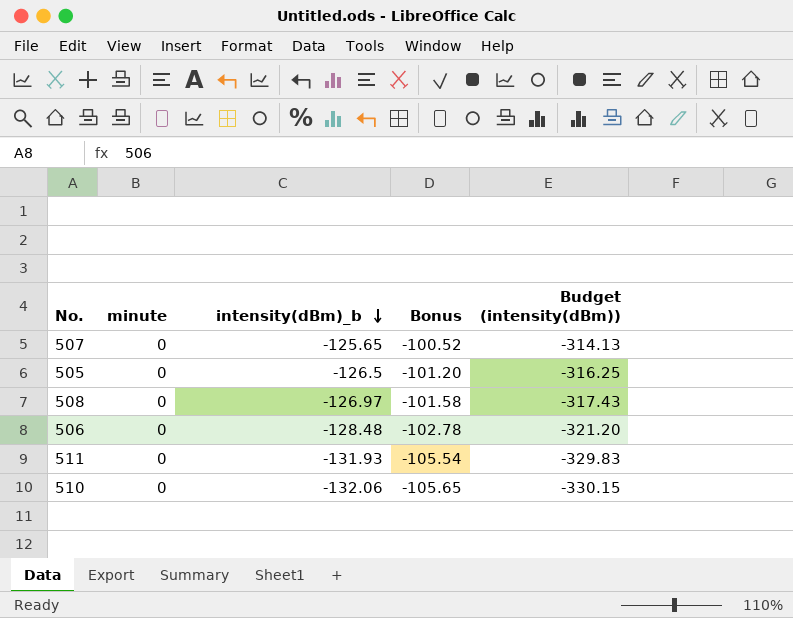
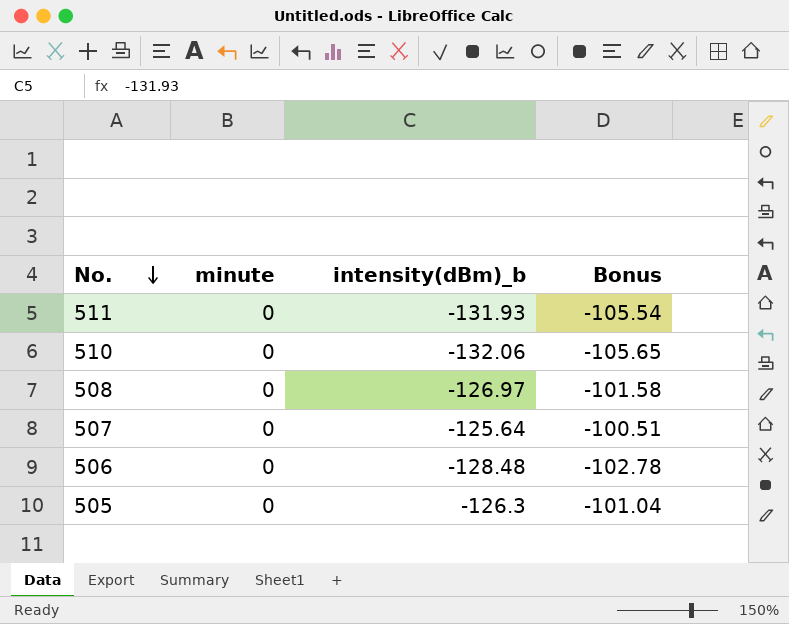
row order: intensity(dBm)_b descending -> No. descending
column Budget (intensity(dBm)) | formula: [intensity(dBm)_b] * 2.5 -> none
507 | intensity(dBm)_b: -125.65 -> -125.64
507 | Bonus: -100.52 -> -100.51
505 | intensity(dBm)_b: -126.5 -> -126.3
505 | Bonus: -101.20 -> -101.04

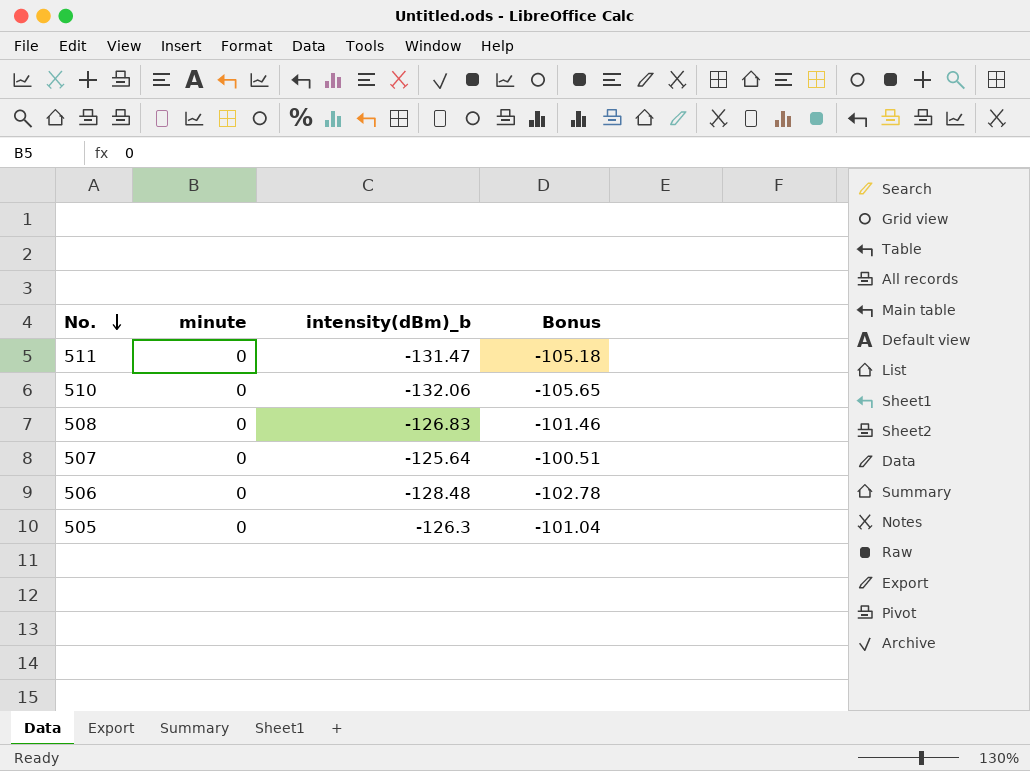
511 | intensity(dBm)_b: -131.93 -> -131.47
511 | Bonus: -105.54 -> -105.18
508 | intensity(dBm)_b: -126.97 -> -126.83
508 | Bonus: -101.58 -> -101.46

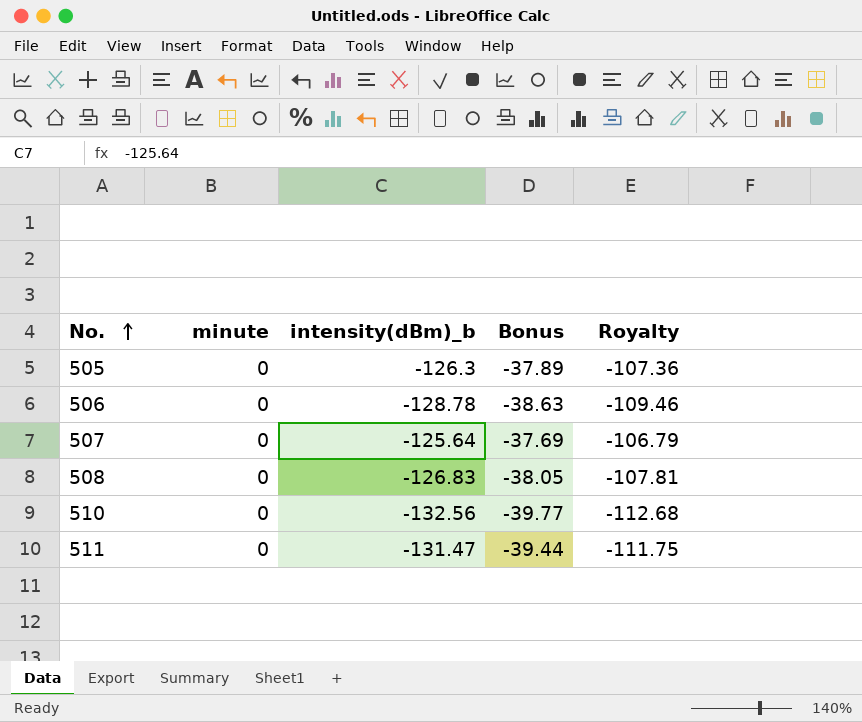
row order: No. descending -> No. ascending
column Bonus | formula: [intensity(dBm)_b] * 0.8 -> [intensity(dBm)_b] * 0.3
column Royalty | formula: none -> [intensity(dBm)_b] * 0.85
506 | intensity(dBm)_b: -128.48 -> -128.78
510 | intensity(dBm)_b: -132.06 -> -132.56

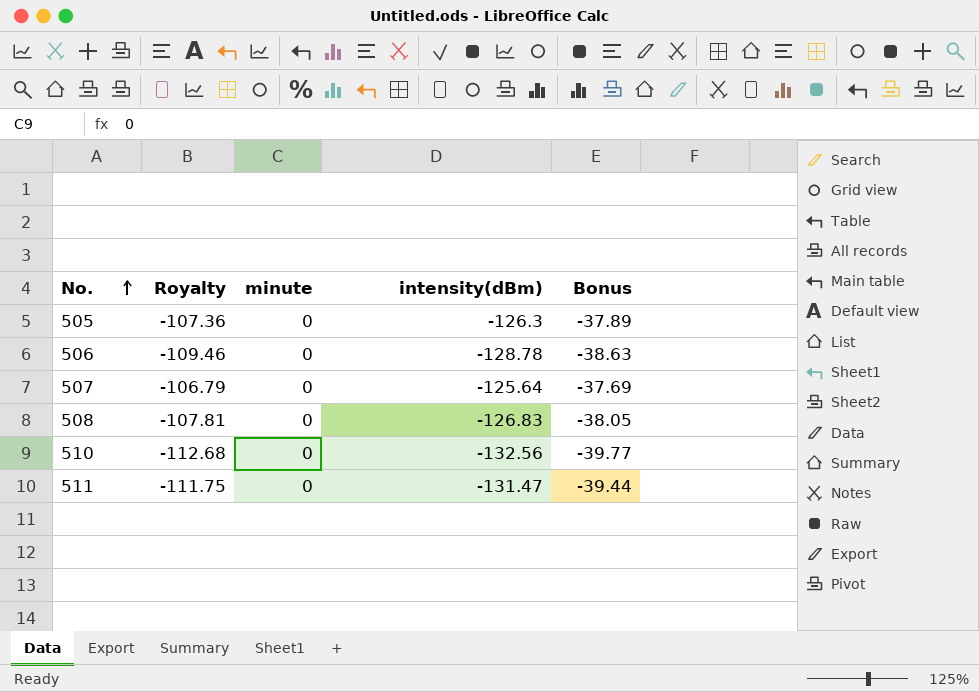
column Royalty | position: 5 -> 2
column name: intensity(dBm)_b -> intensity(dBm)

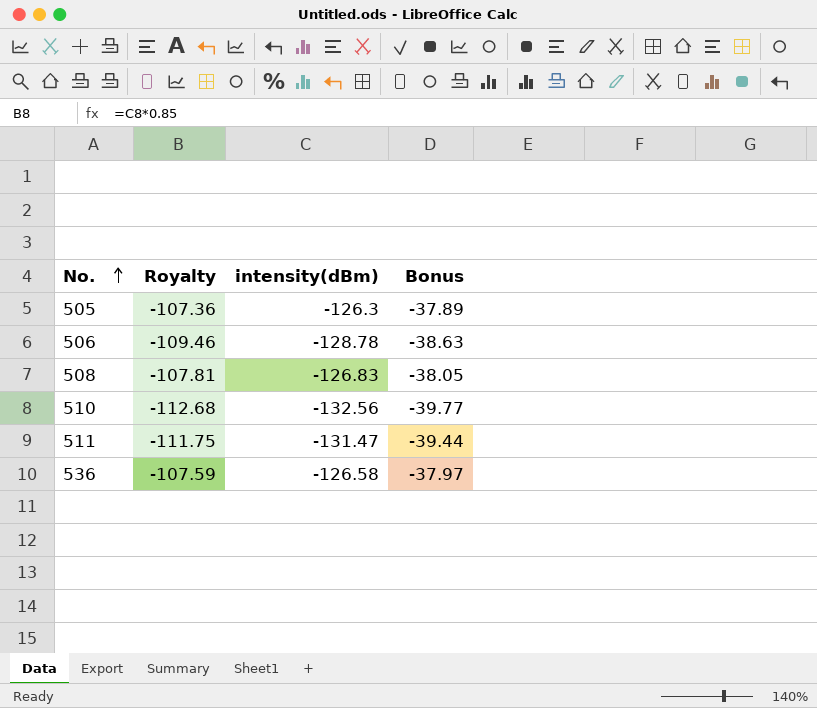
column minute | position: 3 -> none
row 507: -106.79 | 0 | -125.64 | -37.69 -> none
row 536: none -> -107.59 | -126.58 | -37.97

